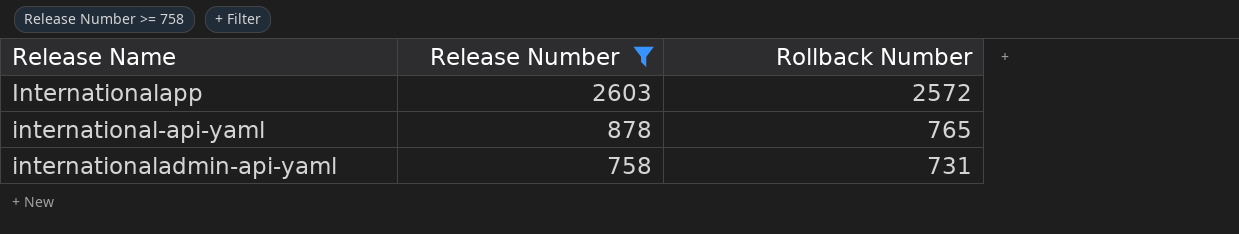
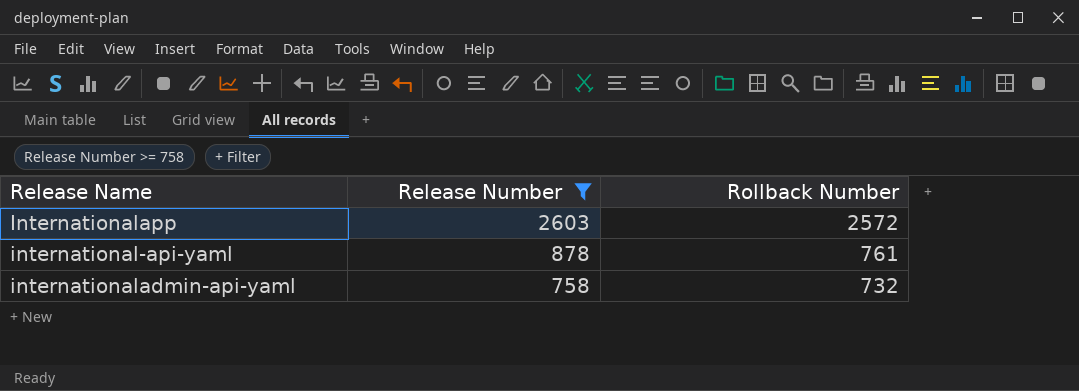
international-api-yaml | Rollback Number: 765 -> 761
internationaladmin-api-yaml | Rollback Number: 731 -> 732

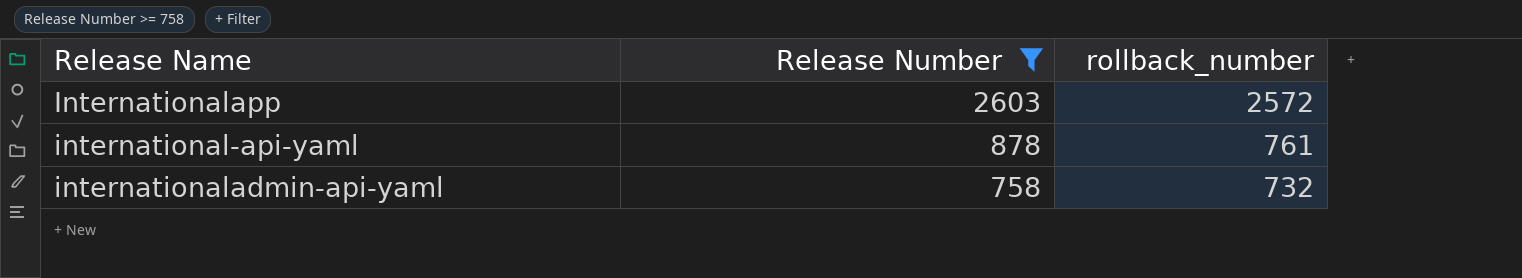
column name: Rollback Number -> rollback_number

